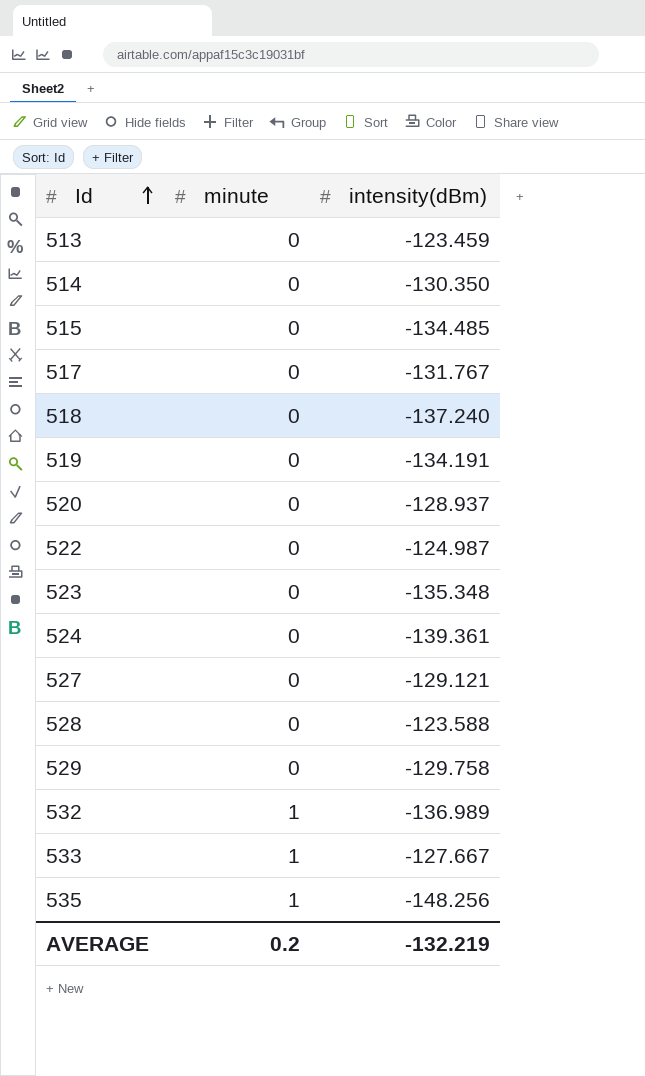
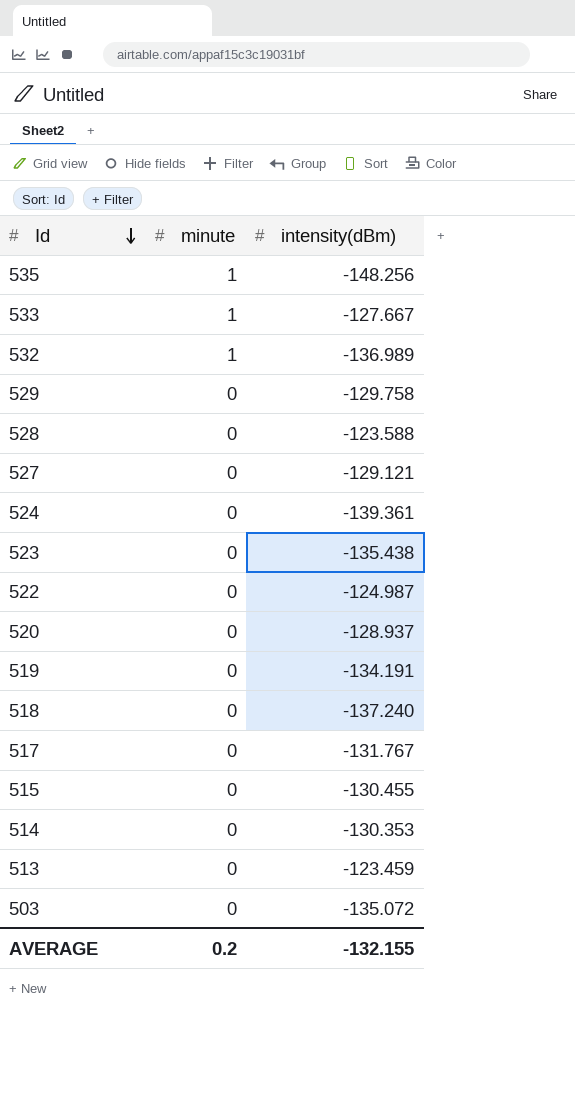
row order: Id ascending -> Id descending
523 | intensity(dBm): -135.348 -> -135.438
515 | intensity(dBm): -134.485 -> -130.455
514 | intensity(dBm): -130.350 -> -130.353
row 503: none -> 0 | -135.072
AVERAGE | intensity(dBm): -132.219 -> -132.155

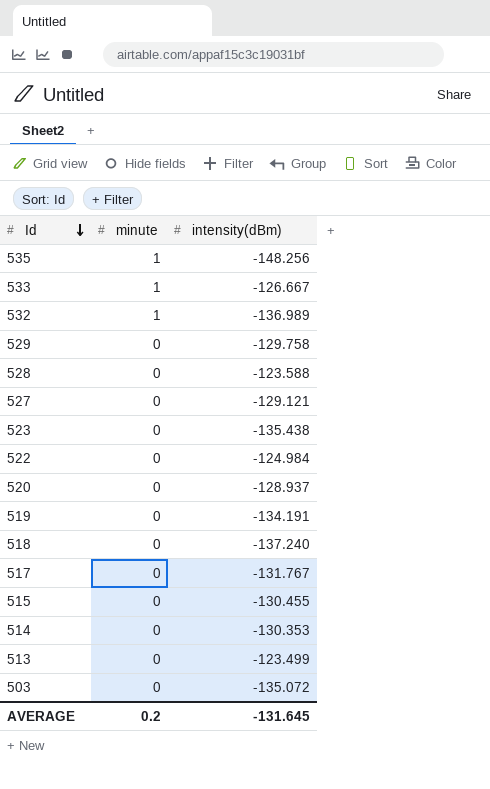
row 524: 0 | -139.361 -> none
533 | intensity(dBm): -127.667 -> -126.667
522 | intensity(dBm): -124.987 -> -124.984
513 | intensity(dBm): -123.459 -> -123.499
AVERAGE | intensity(dBm): -132.155 -> -131.645

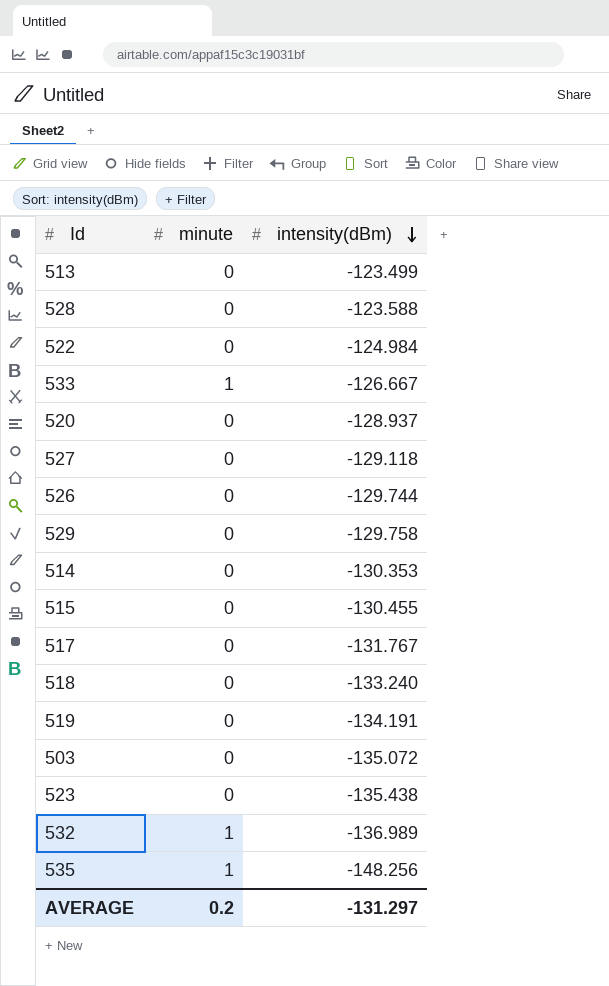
row order: Id descending -> intensity(dBm) descending
527 | intensity(dBm): -129.121 -> -129.118
row 526: none -> 0 | -129.744
518 | intensity(dBm): -137.240 -> -133.240
AVERAGE | intensity(dBm): -131.645 -> -131.297

